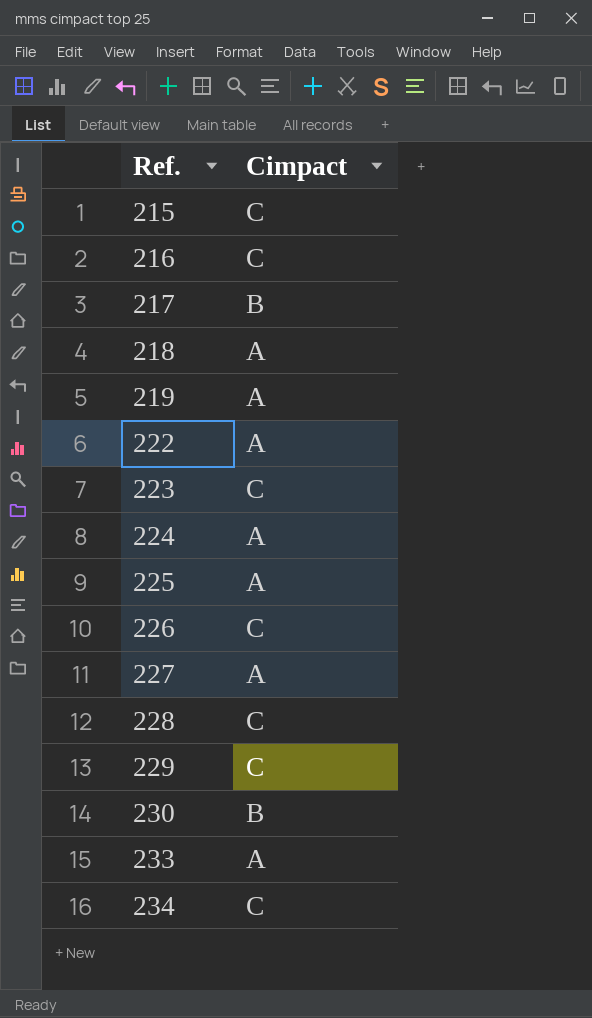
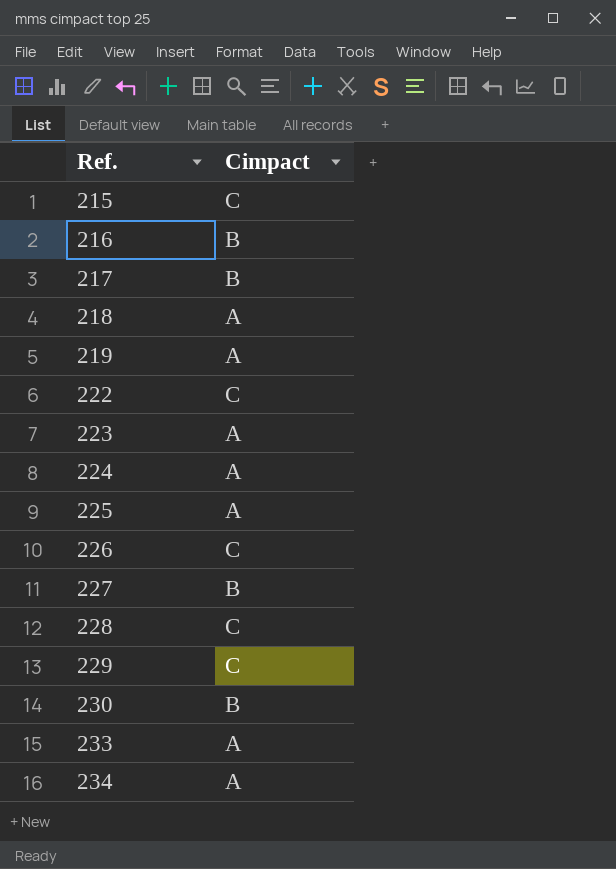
216 | Cimpact: C -> B
222 | Cimpact: A -> C
223 | Cimpact: C -> A
227 | Cimpact: A -> B
234 | Cimpact: C -> A

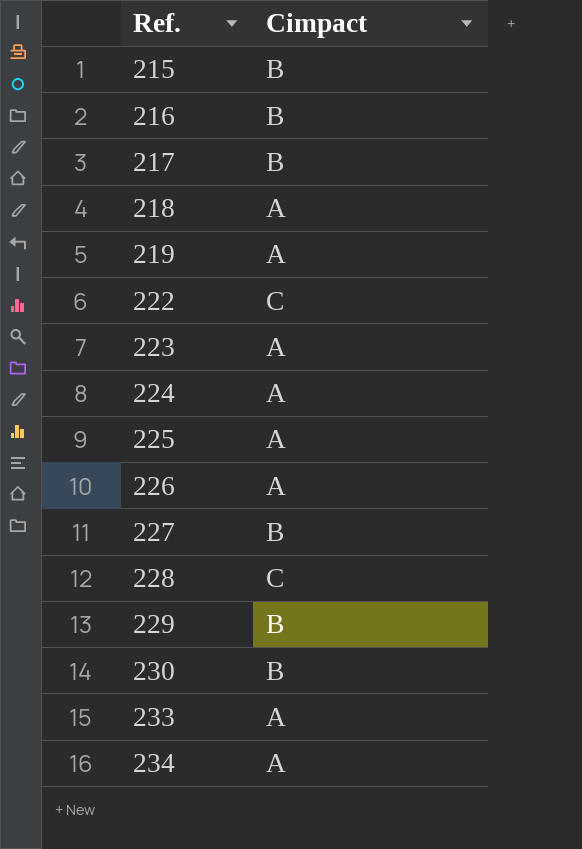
215 | Cimpact: C -> B
226 | Cimpact: C -> A
229 | Cimpact: C -> B

